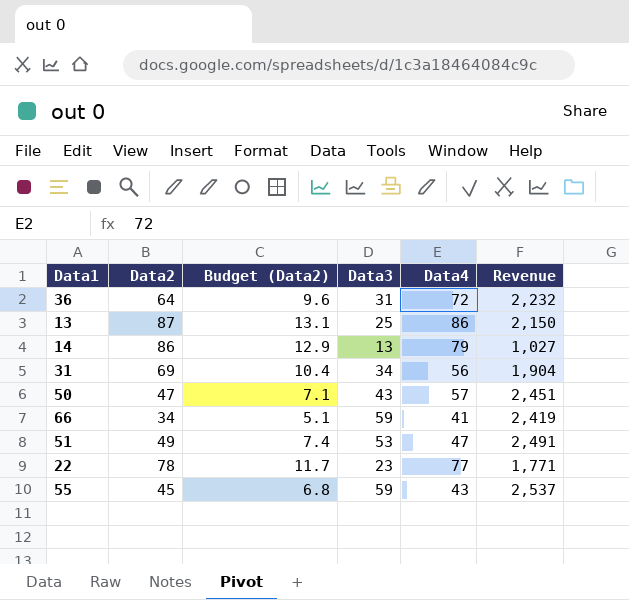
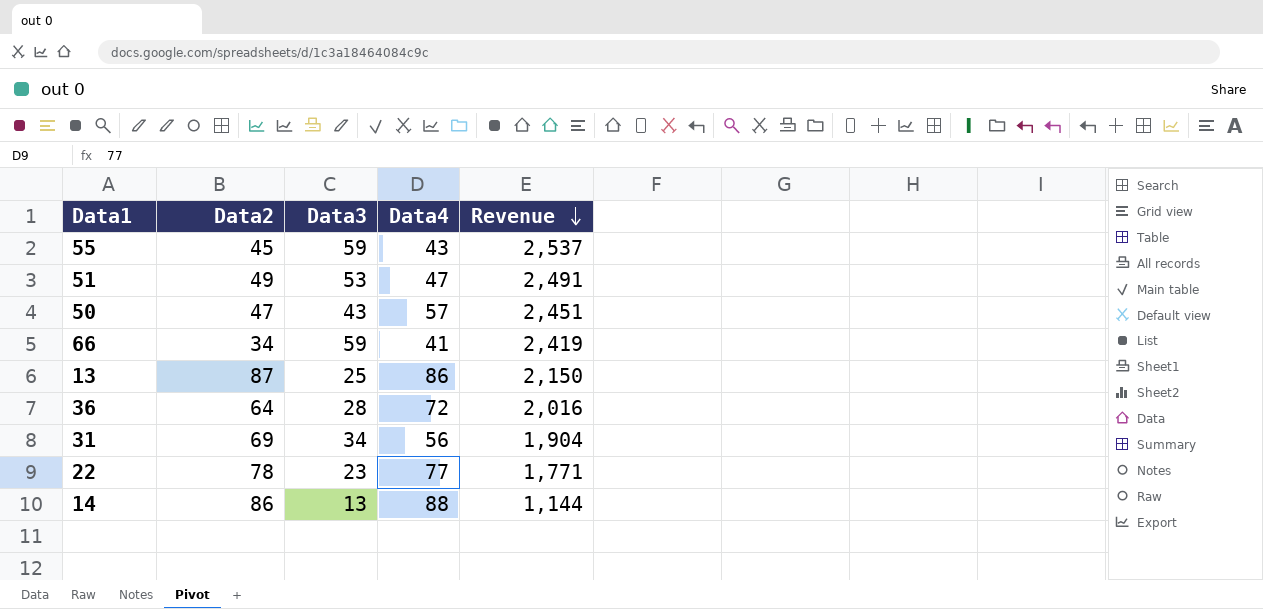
row order: none -> Revenue descending
column Budget (Data2) | formula: [Data2] * 0.15 -> none
36 | Data3: 31 -> 28
36 | Revenue: 2,232 -> 2,016
14 | Data4: 79 -> 88
14 | Revenue: 1,027 -> 1,144

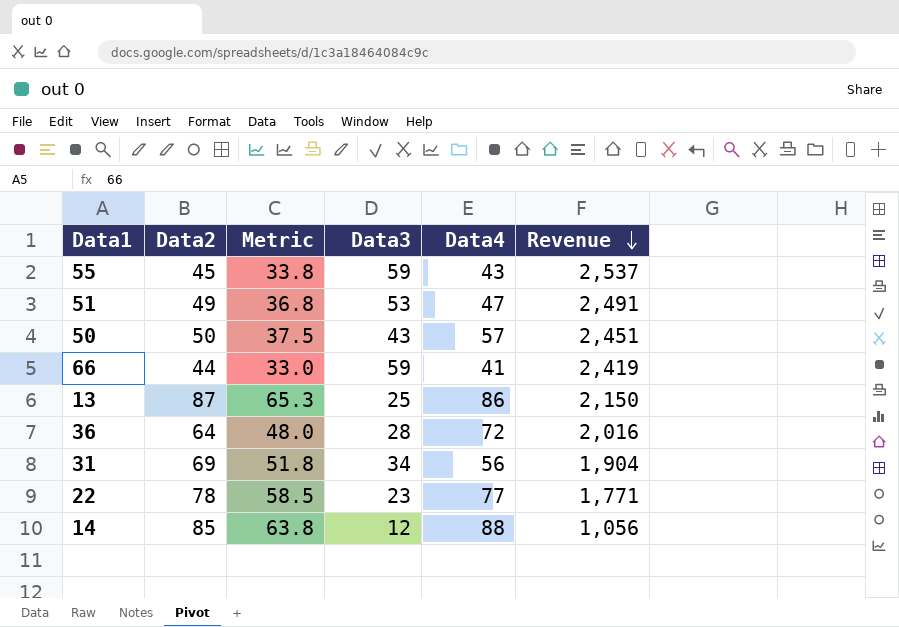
column Metric | formula: none -> [Data2] * 0.75
50 | Data2: 47 -> 50
66 | Data2: 34 -> 44
14 | Data2: 86 -> 85
14 | Data3: 13 -> 12
14 | Revenue: 1,144 -> 1,056

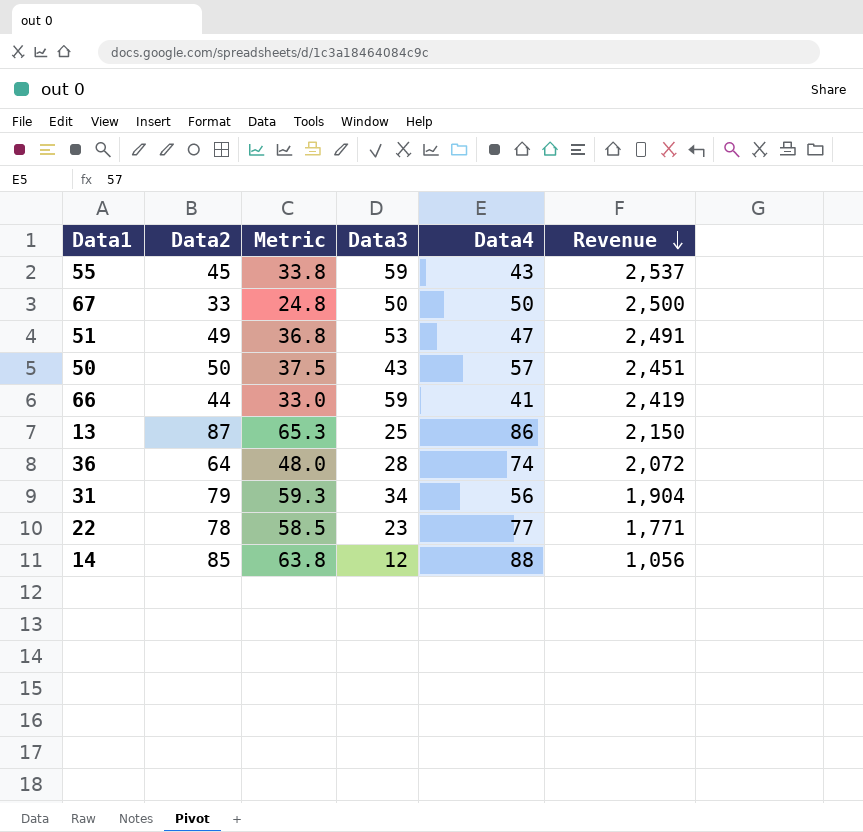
row 67: none -> 33 | 24.8 | 50 | 50 | 2,500
36 | Data4: 72 -> 74
36 | Revenue: 2,016 -> 2,072
31 | Data2: 69 -> 79
31 | Metric: 51.8 -> 59.3

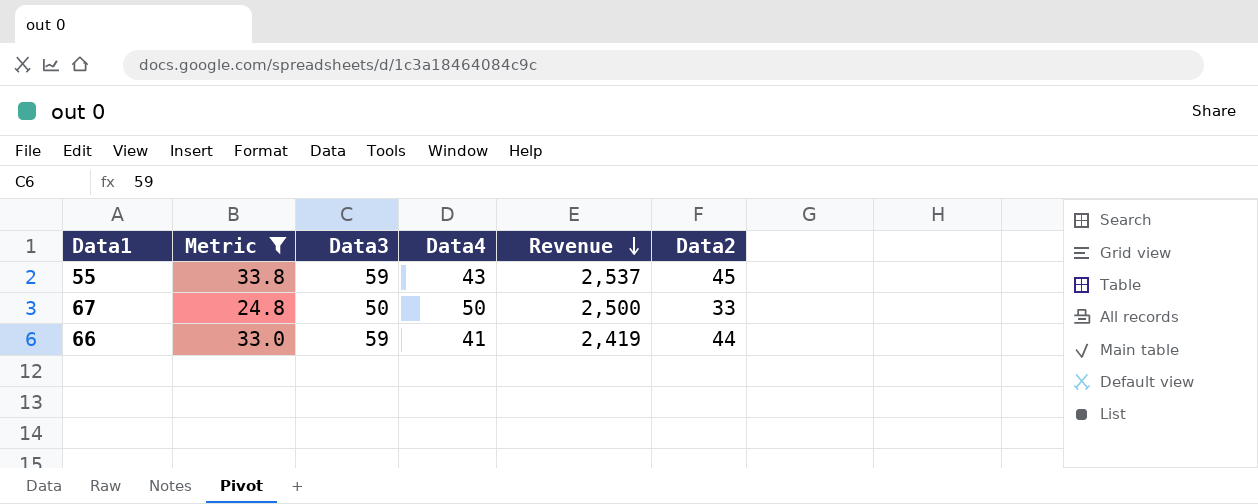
filter: none -> Metric <= 33.8
column Data2 | position: 2 -> 6

